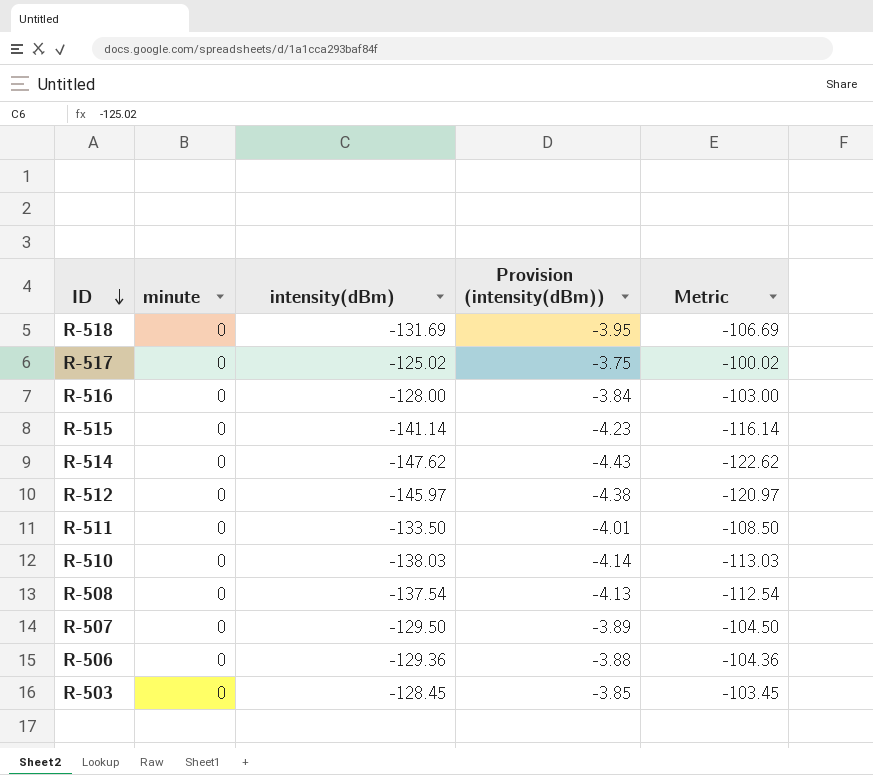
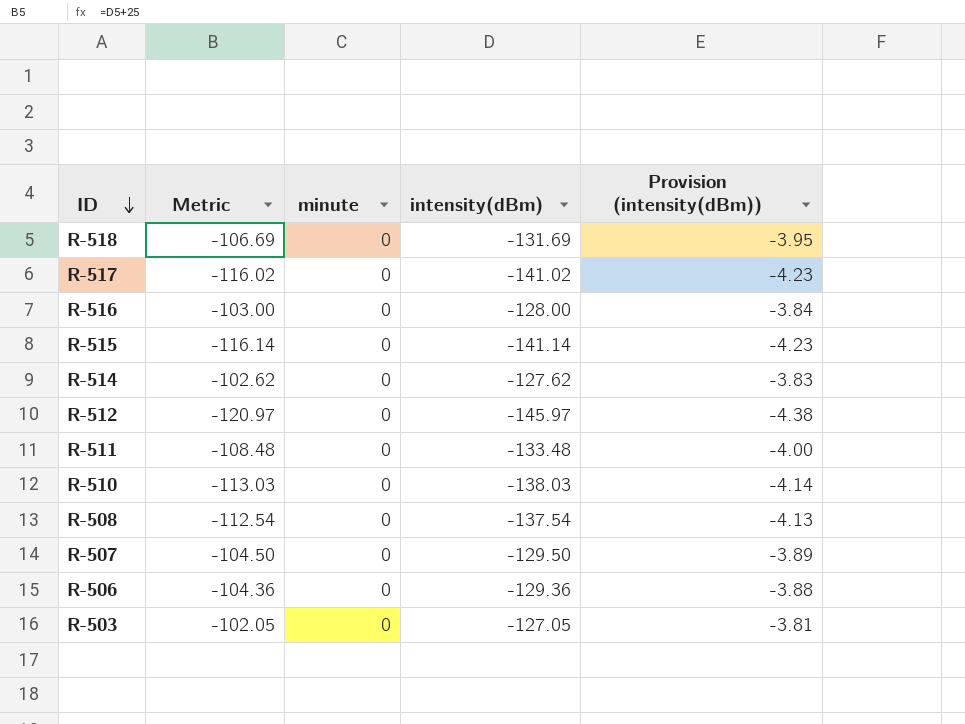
column Metric | position: 5 -> 2
R-517 | Metric: -100.02 -> -116.02
R-517 | intensity(dBm): -125.02 -> -141.02
R-517 | Provision (intensity(dBm)): -3.75 -> -4.23
R-514 | Metric: -122.62 -> -102.62
R-514 | intensity(dBm): -147.62 -> -127.62
R-514 | Provision (intensity(dBm)): -4.43 -> -3.83
R-511 | Metric: -108.50 -> -108.48
R-511 | intensity(dBm): -133.50 -> -133.48
R-511 | Provision (intensity(dBm)): -4.01 -> -4.00
R-503 | Metric: -103.45 -> -102.05
R-503 | intensity(dBm): -128.45 -> -127.05
R-503 | Provision (intensity(dBm)): -3.85 -> -3.81

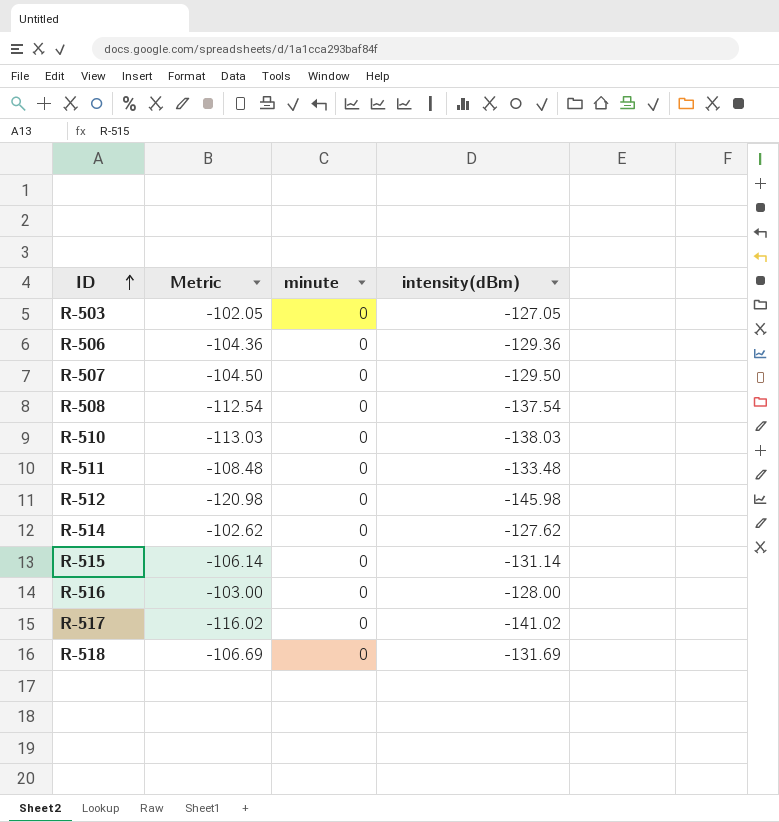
row order: ID descending -> ID ascending
column Provision (intensity(dBm)) | formula: [intensity(dBm)] * 0.03 -> none
R-512 | Metric: -120.97 -> -120.98
R-512 | intensity(dBm): -145.97 -> -145.98
R-515 | Metric: -116.14 -> -106.14
R-515 | intensity(dBm): -141.14 -> -131.14

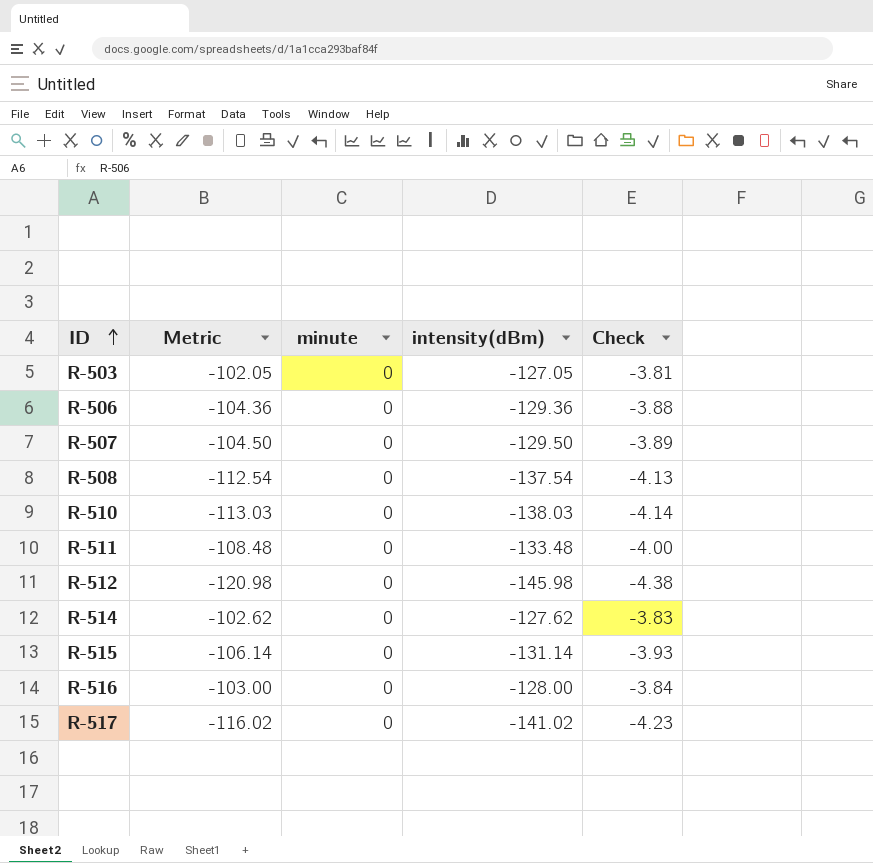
column Check | formula: none -> [intensity(dBm)] * 0.03
row R-518: -106.69 | 0 | -131.69 -> none

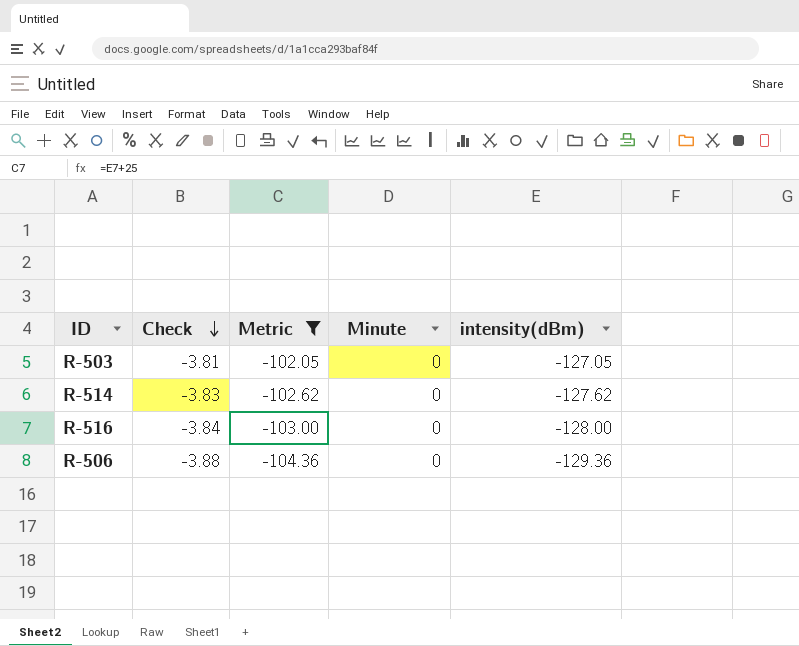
filter: none -> Metric >= -104.36
row order: ID ascending -> Check descending
column Check | position: 5 -> 2
column name: minute -> Minute

